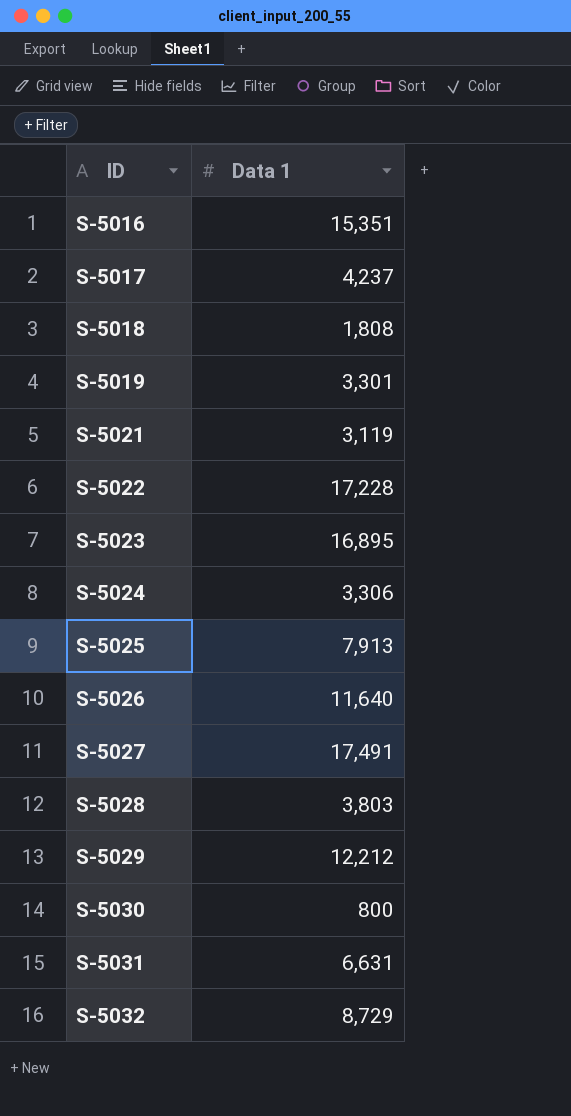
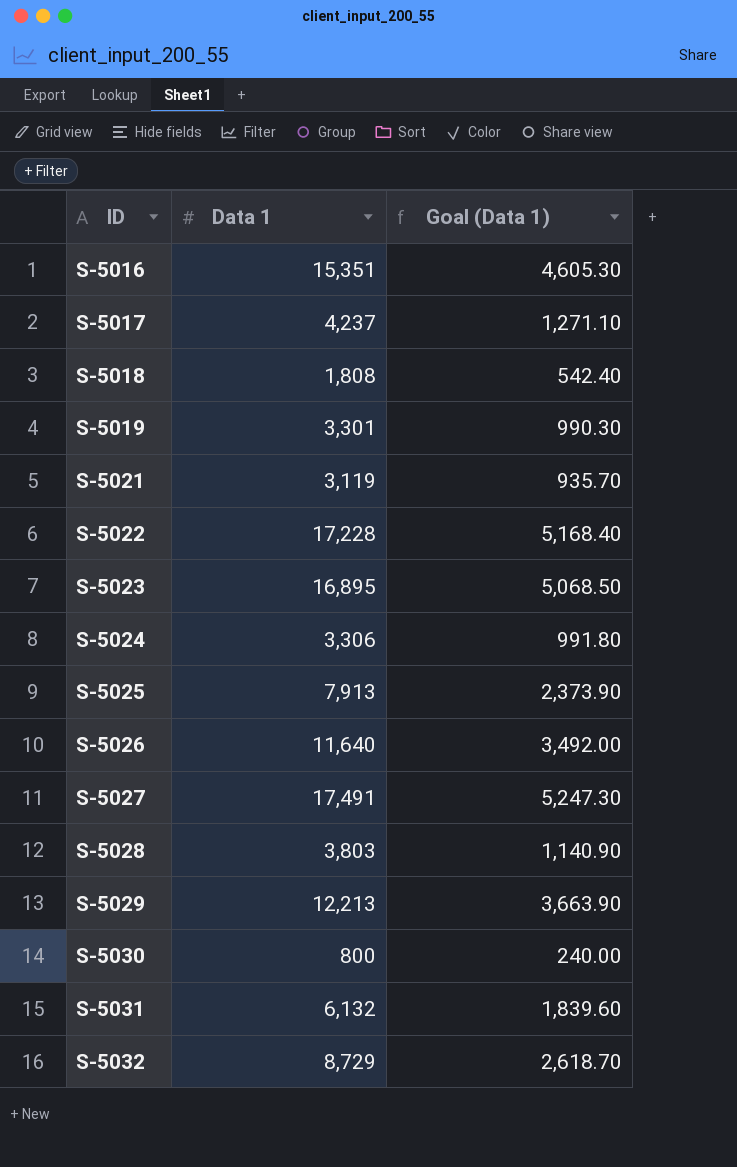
column Goal (Data 1) | formula: none -> [Data 1] * 0.3
S-5029 | Data 1: 12,212 -> 12,213
S-5031 | Data 1: 6,631 -> 6,132

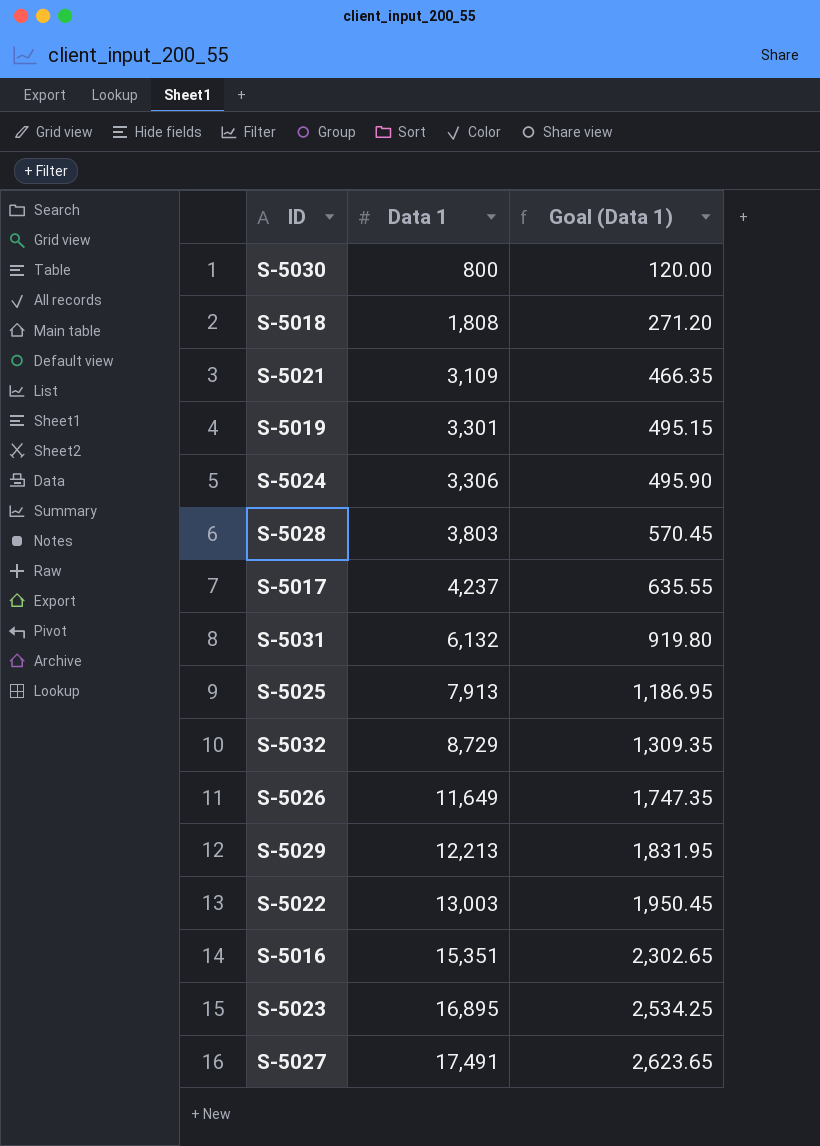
row order: ID ascending -> Data 1 ascending
column Goal (Data 1) | formula: [Data 1] * 0.3 -> [Data 1] * 0.15
S-5021 | Data 1: 3,119 -> 3,109
S-5026 | Data 1: 11,640 -> 11,649
S-5022 | Data 1: 17,228 -> 13,003

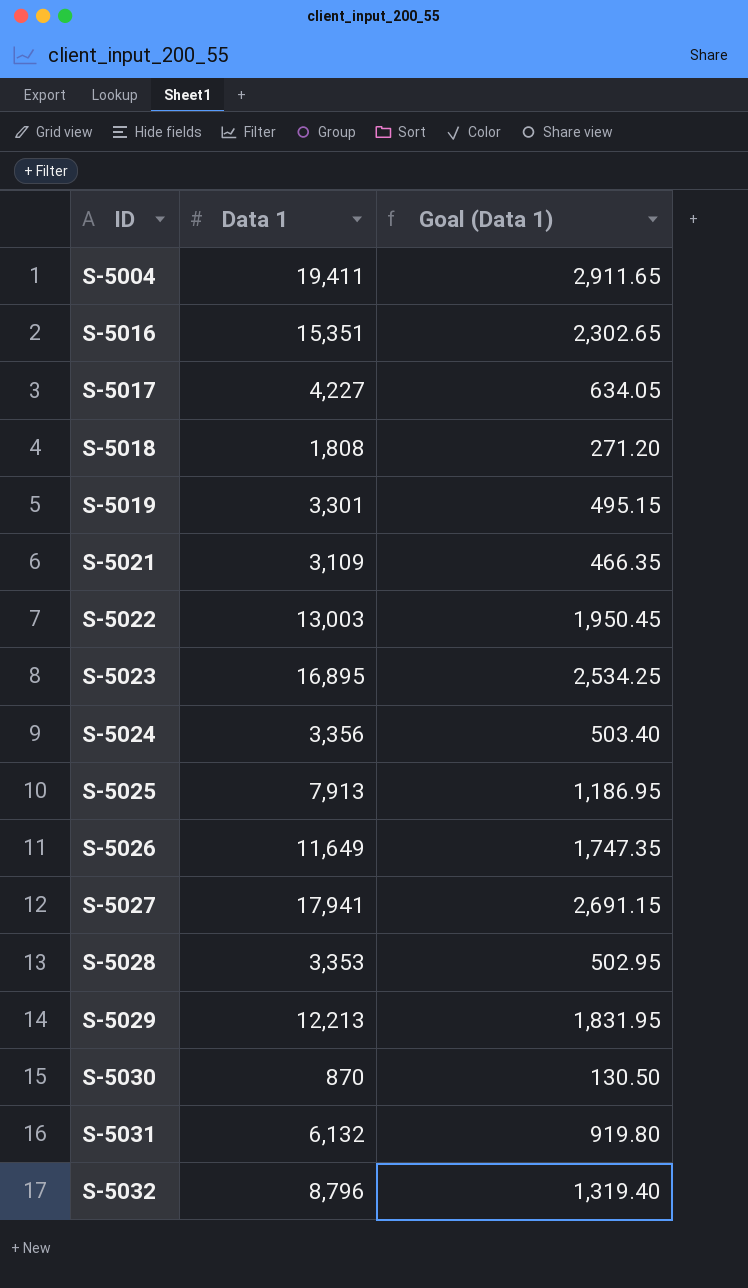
row order: Data 1 ascending -> ID ascending
row S-5004: none -> 19,411 | 2,911.65
S-5017 | Data 1: 4,237 -> 4,227
S-5017 | Goal (Data 1): 635.55 -> 634.05
S-5024 | Data 1: 3,306 -> 3,356
S-5024 | Goal (Data 1): 495.90 -> 503.40
S-5027 | Data 1: 17,491 -> 17,941
S-5027 | Goal (Data 1): 2,623.65 -> 2,691.15
S-5028 | Data 1: 3,803 -> 3,353
S-5028 | Goal (Data 1): 570.45 -> 502.95
S-5030 | Data 1: 800 -> 870
S-5030 | Goal (Data 1): 120.00 -> 130.50
S-5032 | Data 1: 8,729 -> 8,796
S-5032 | Goal (Data 1): 1,309.35 -> 1,319.40

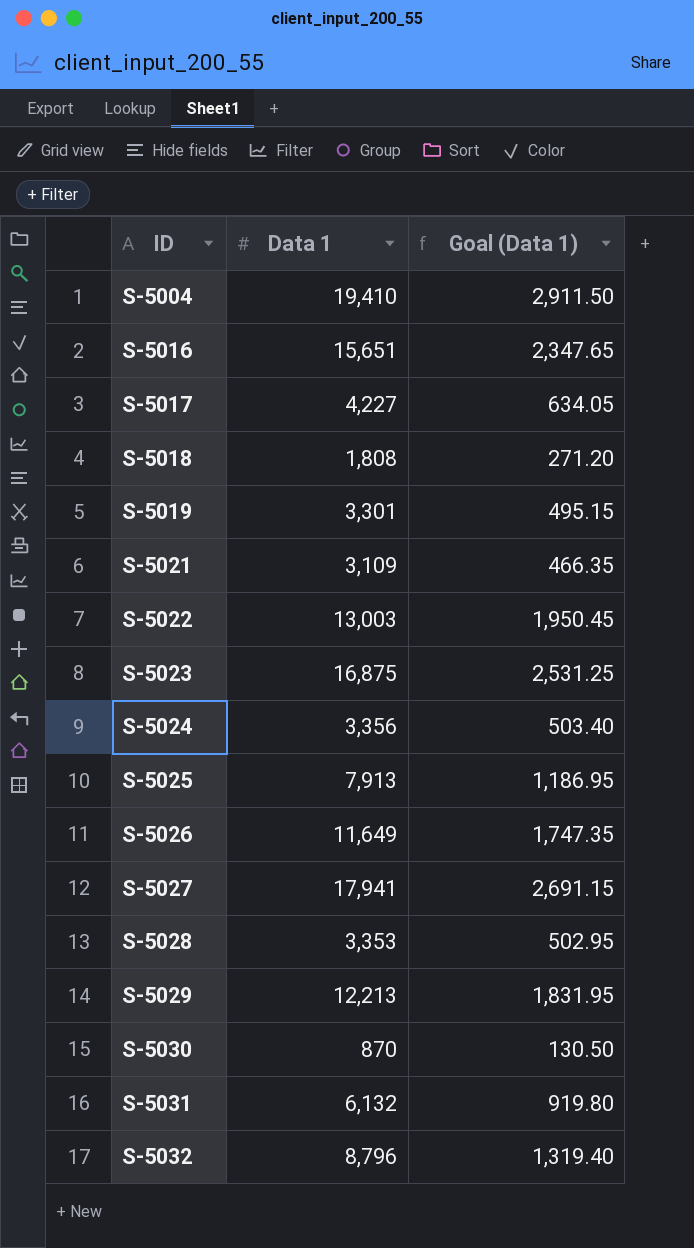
S-5004 | Data 1: 19,411 -> 19,410
S-5004 | Goal (Data 1): 2,911.65 -> 2,911.50
S-5016 | Data 1: 15,351 -> 15,651
S-5016 | Goal (Data 1): 2,302.65 -> 2,347.65
S-5023 | Data 1: 16,895 -> 16,875
S-5023 | Goal (Data 1): 2,534.25 -> 2,531.25

